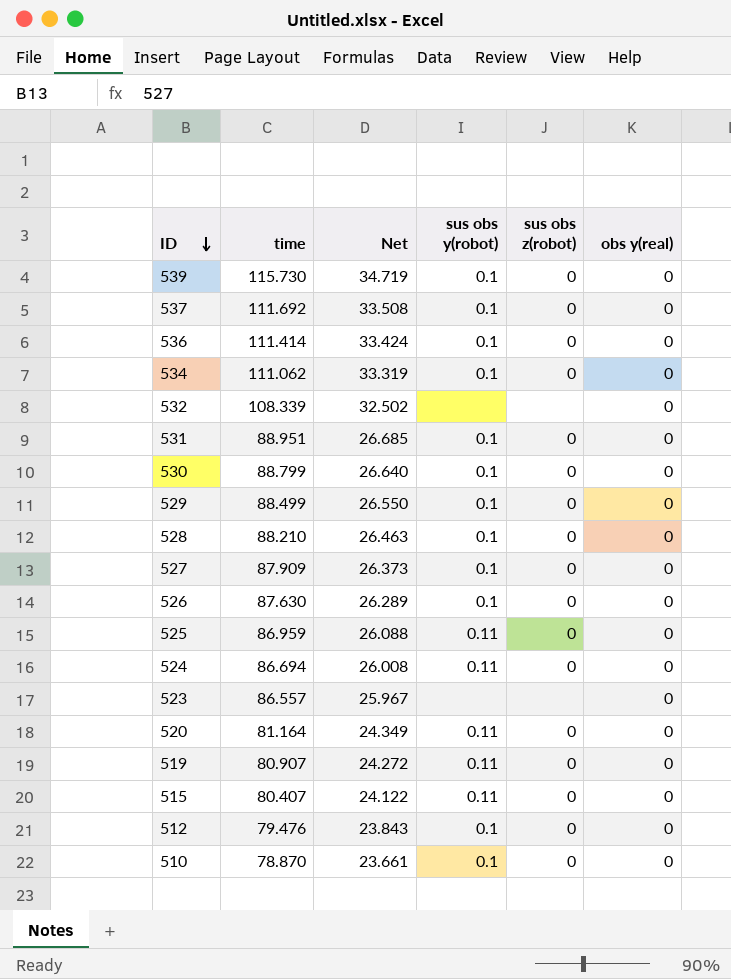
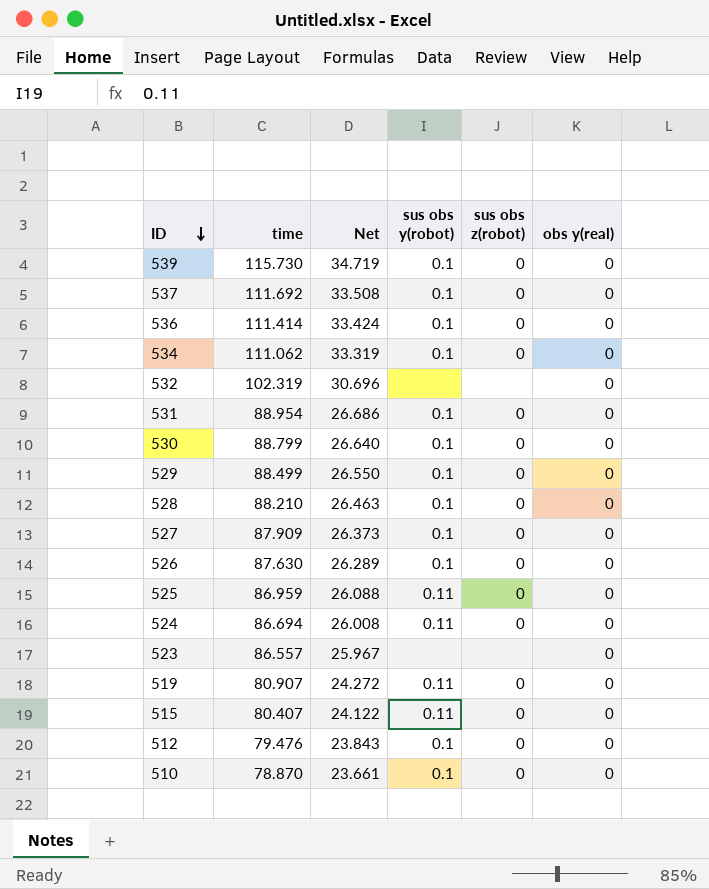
row 520: 81.164 | 24.349 | 0.11 | 0 | 0 -> none
532 | time: 108.339 -> 102.319
532 | Net: 32.502 -> 30.696
531 | time: 88.951 -> 88.954
531 | Net: 26.685 -> 26.686

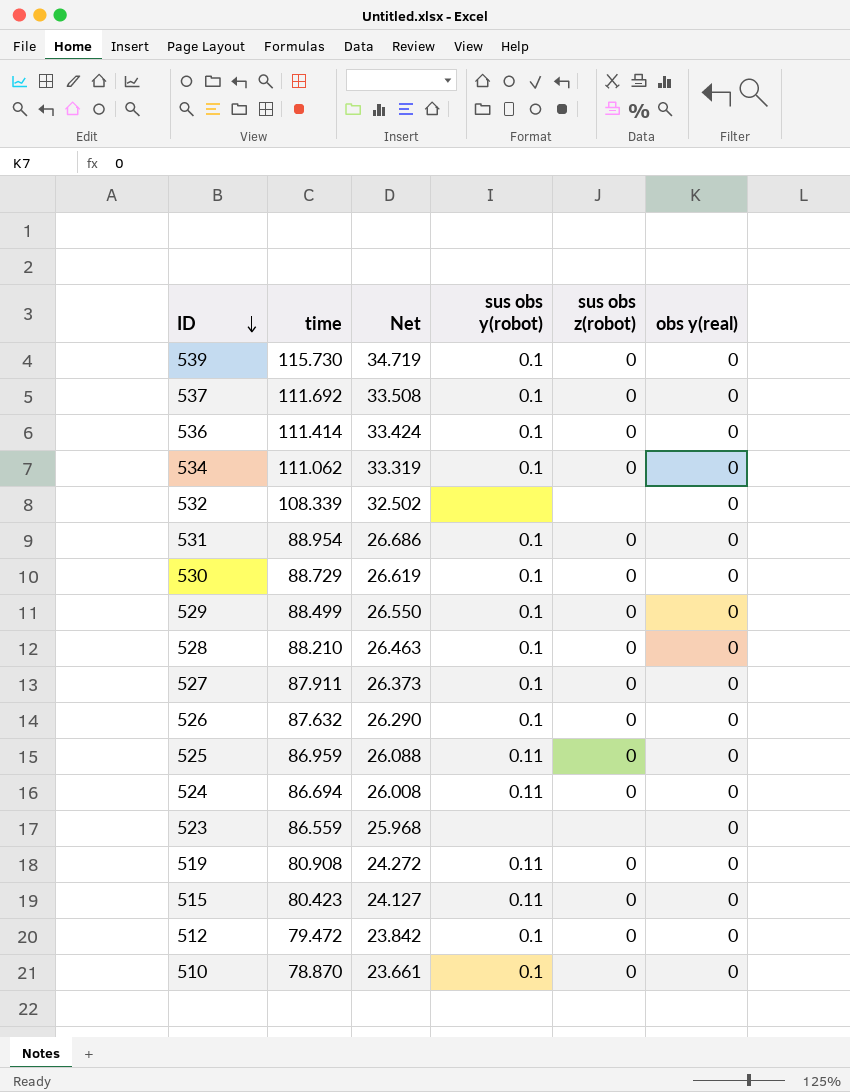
532 | time: 102.319 -> 108.339
532 | Net: 30.696 -> 32.502
530 | time: 88.799 -> 88.729
530 | Net: 26.640 -> 26.619
527 | time: 87.909 -> 87.911
526 | time: 87.630 -> 87.632
526 | Net: 26.289 -> 26.290
523 | time: 86.557 -> 86.559
523 | Net: 25.967 -> 25.968
519 | time: 80.907 -> 80.908
515 | time: 80.407 -> 80.423
515 | Net: 24.122 -> 24.127
512 | time: 79.476 -> 79.472
512 | Net: 23.843 -> 23.842

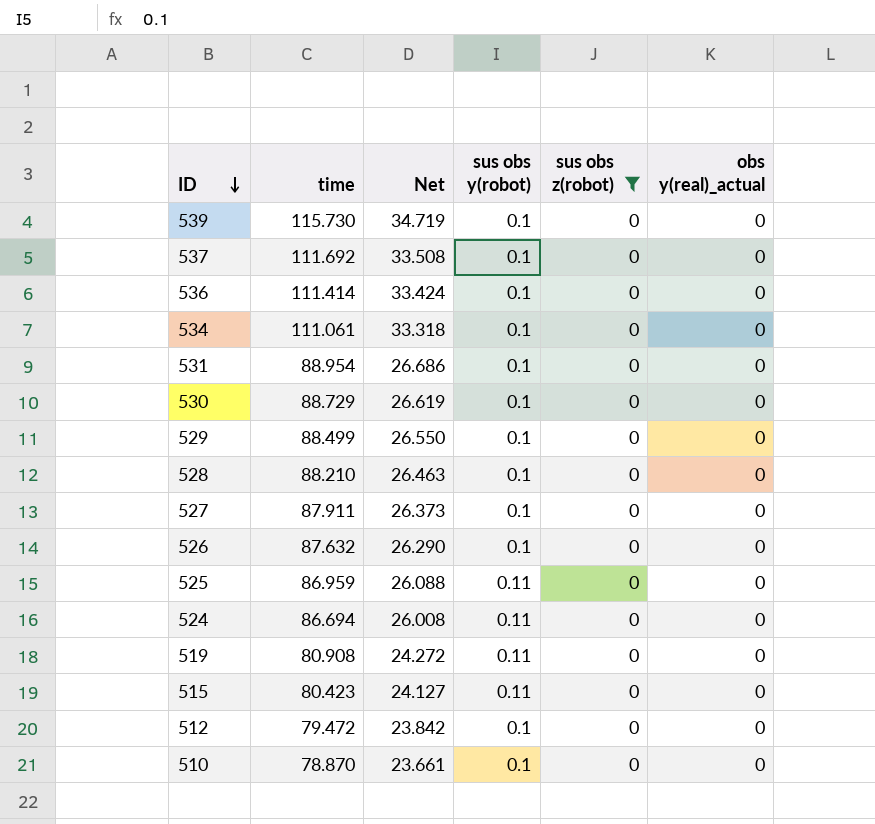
filter: none -> sus obs z(robot) = 0
column name: obs y(real) -> obs y(real)_actual
534 | time: 111.062 -> 111.061
534 | Net: 33.319 -> 33.318

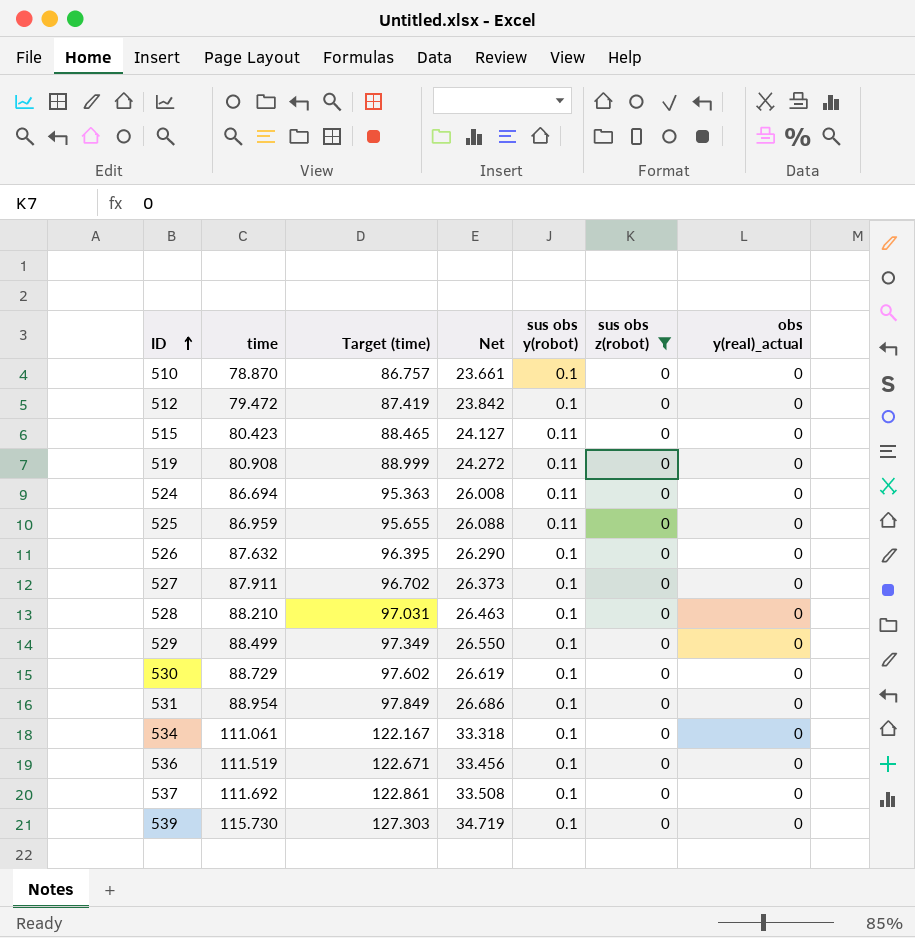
row order: ID descending -> ID ascending
column Target (time) | formula: none -> [time] * 1.1
536 | time: 111.414 -> 111.519
536 | Net: 33.424 -> 33.456

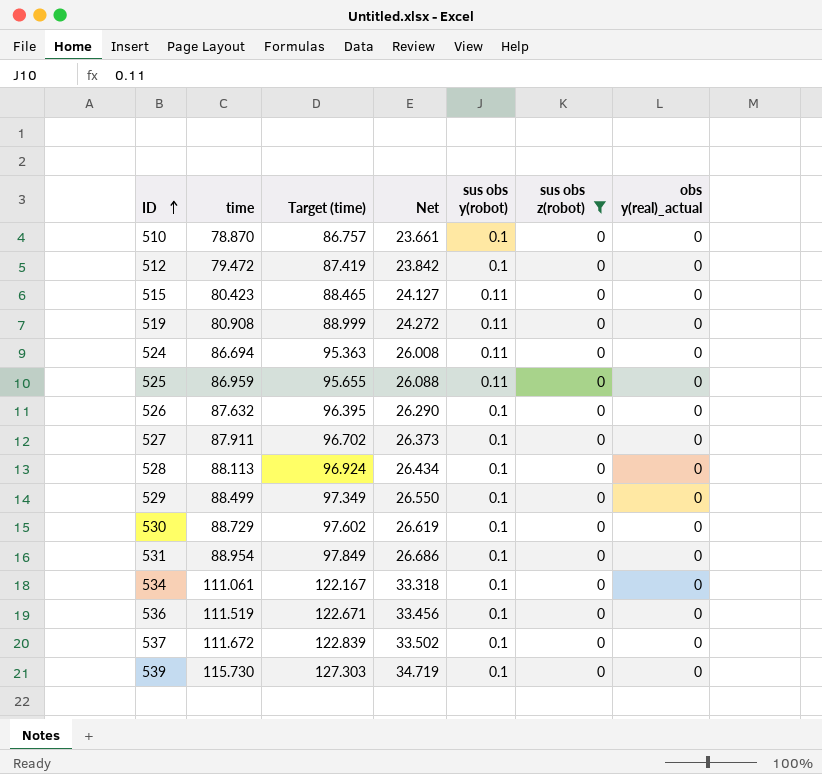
528 | time: 88.210 -> 88.113
528 | Target (time): 97.031 -> 96.924
528 | Net: 26.463 -> 26.434
537 | time: 111.692 -> 111.672
537 | Target (time): 122.861 -> 122.839
537 | Net: 33.508 -> 33.502

